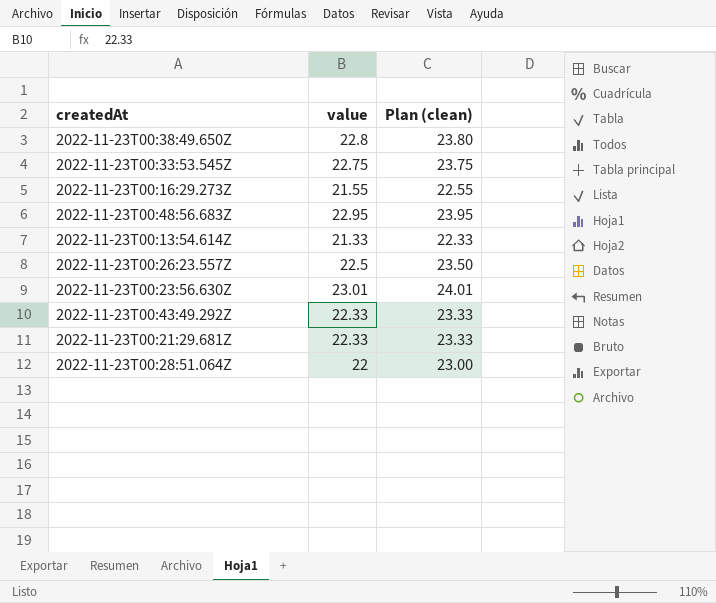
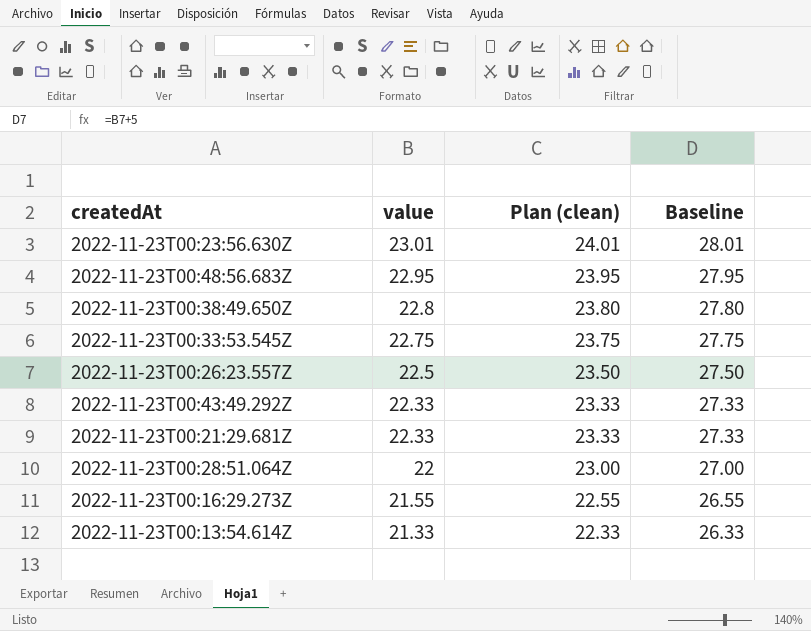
row order: none -> value descending
column Baseline | formula: none -> [value] + 5

